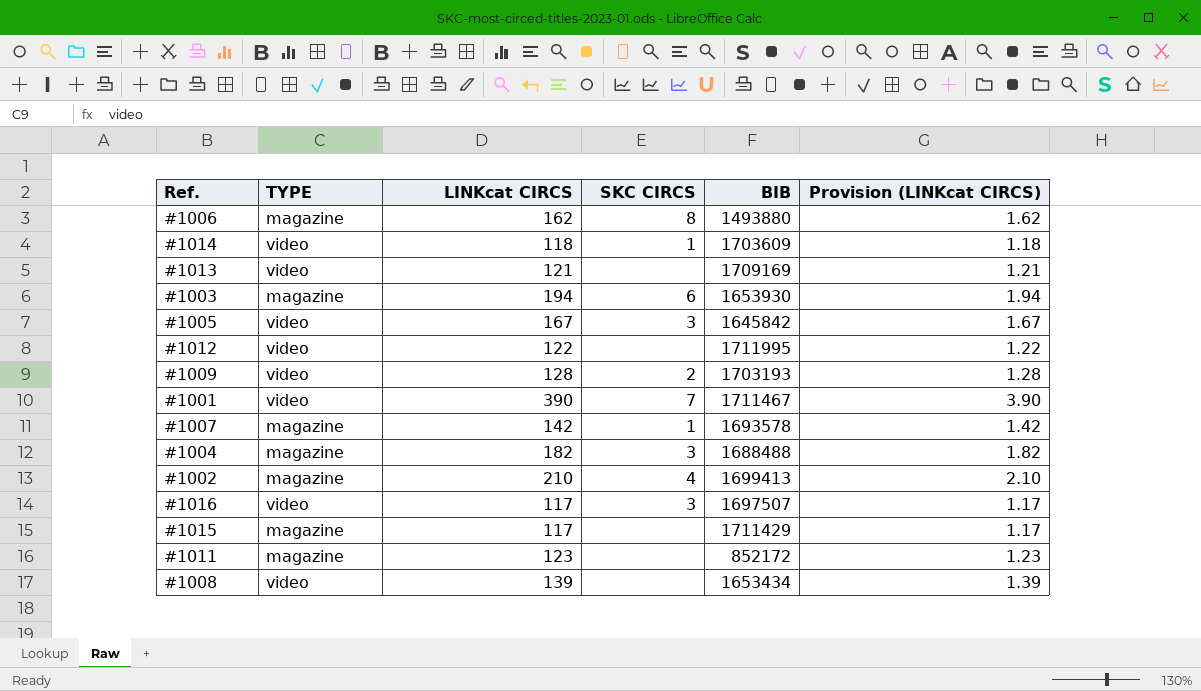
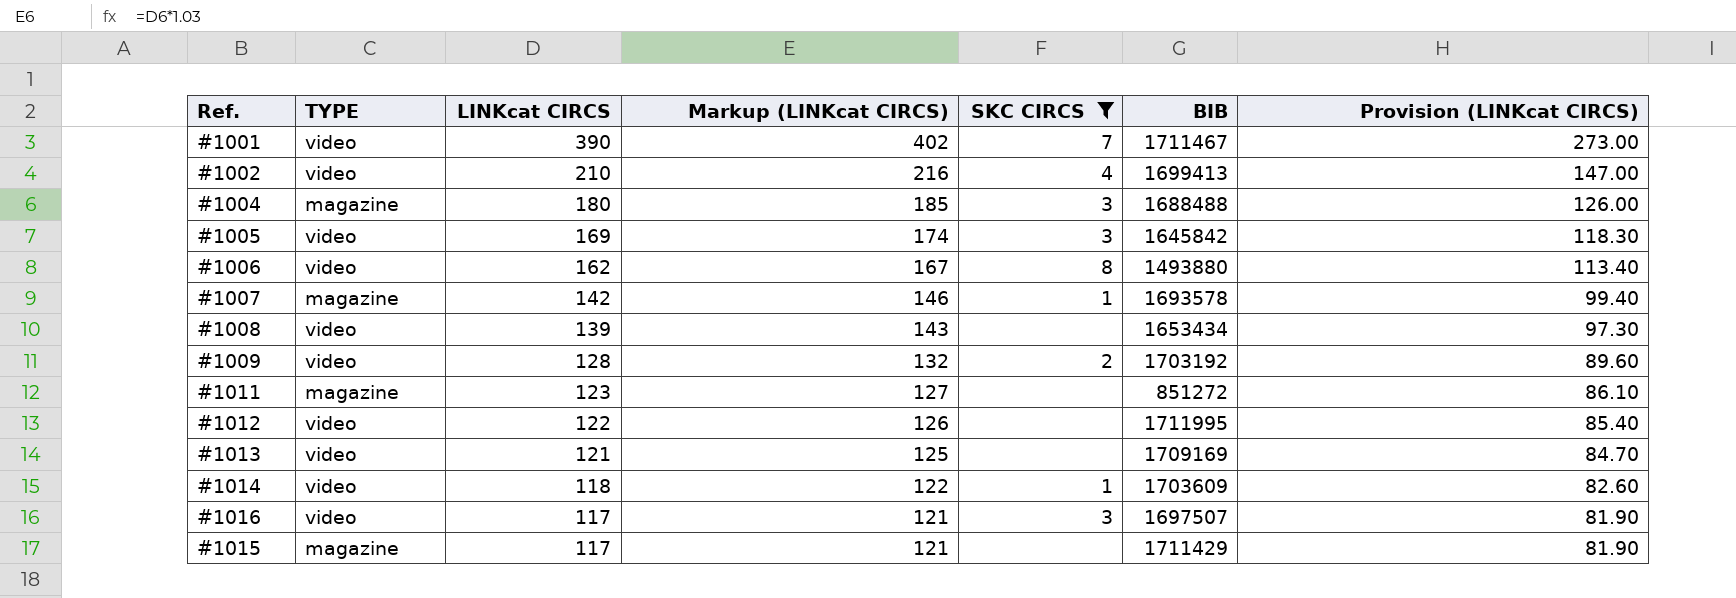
filter: none -> SKC CIRCS != 6
row order: none -> LINKcat CIRCS descending
column Markup (LINKcat CIRCS) | formula: none -> [LINKcat CIRCS] * 1.03
column Provision (LINKcat CIRCS) | formula: [LINKcat CIRCS] * 0.01 -> [LINKcat CIRCS] * 0.7
#1002 | TYPE: magazine -> video
#1004 | LINKcat CIRCS: 182 -> 180
#1005 | LINKcat CIRCS: 167 -> 169
#1006 | TYPE: magazine -> video
#1009 | BIB: 1703193 -> 1703192
#1011 | BIB: 852172 -> 851272

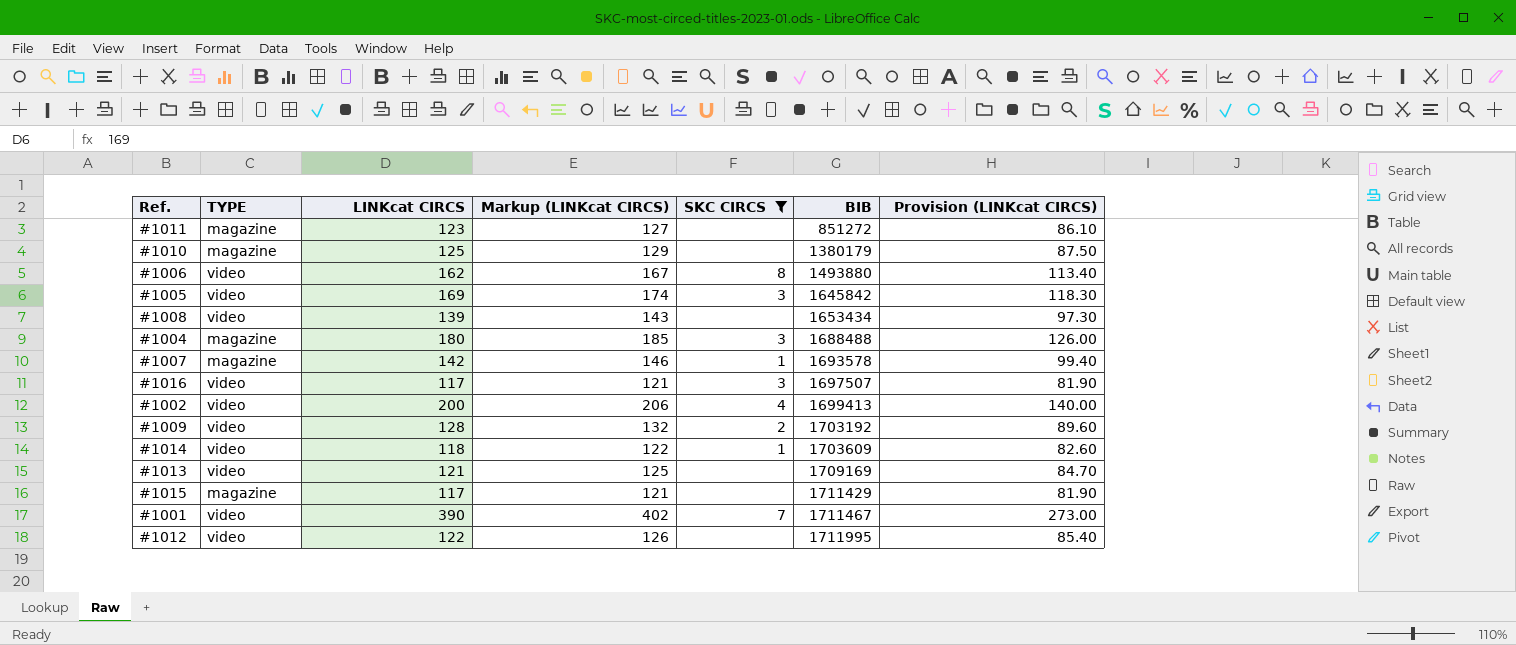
row order: LINKcat CIRCS descending -> BIB ascending
row #1010: none -> magazine | 125 | 129 | none | 1380179 | 87.50
#1002 | LINKcat CIRCS: 210 -> 200
#1002 | Markup (LINKcat CIRCS): 216 -> 206
#1002 | Provision (LINKcat CIRCS): 147.00 -> 140.00

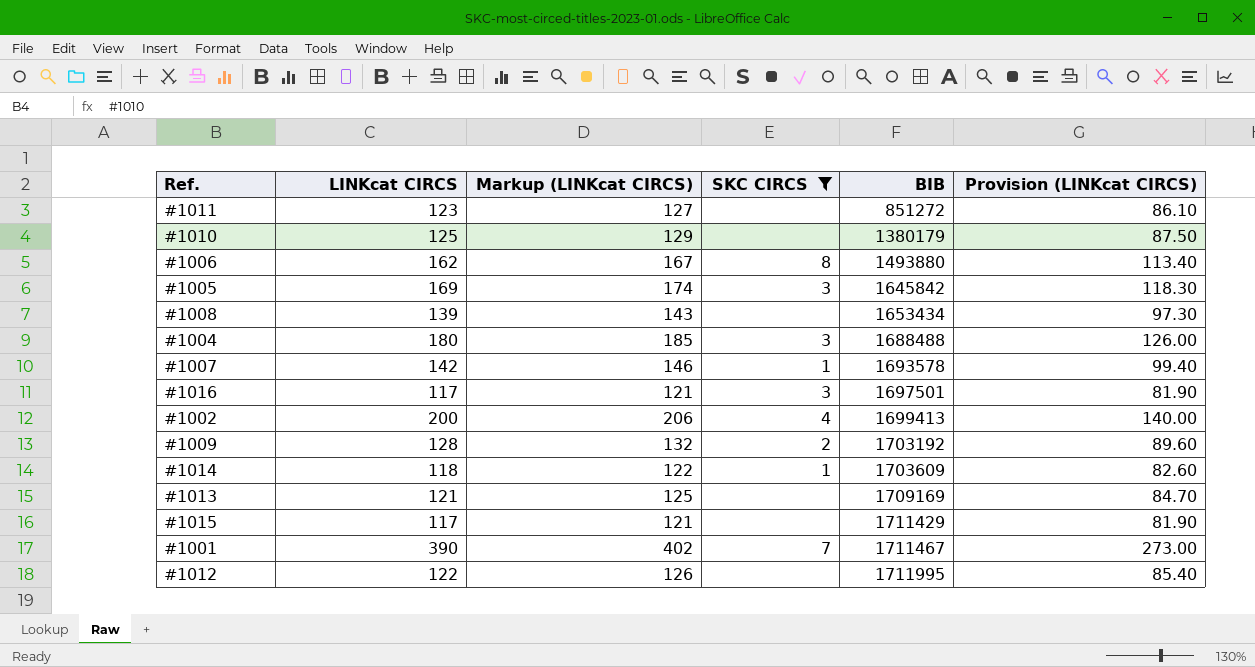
column TYPE | position: 2 -> none
#1016 | BIB: 1697507 -> 1697501

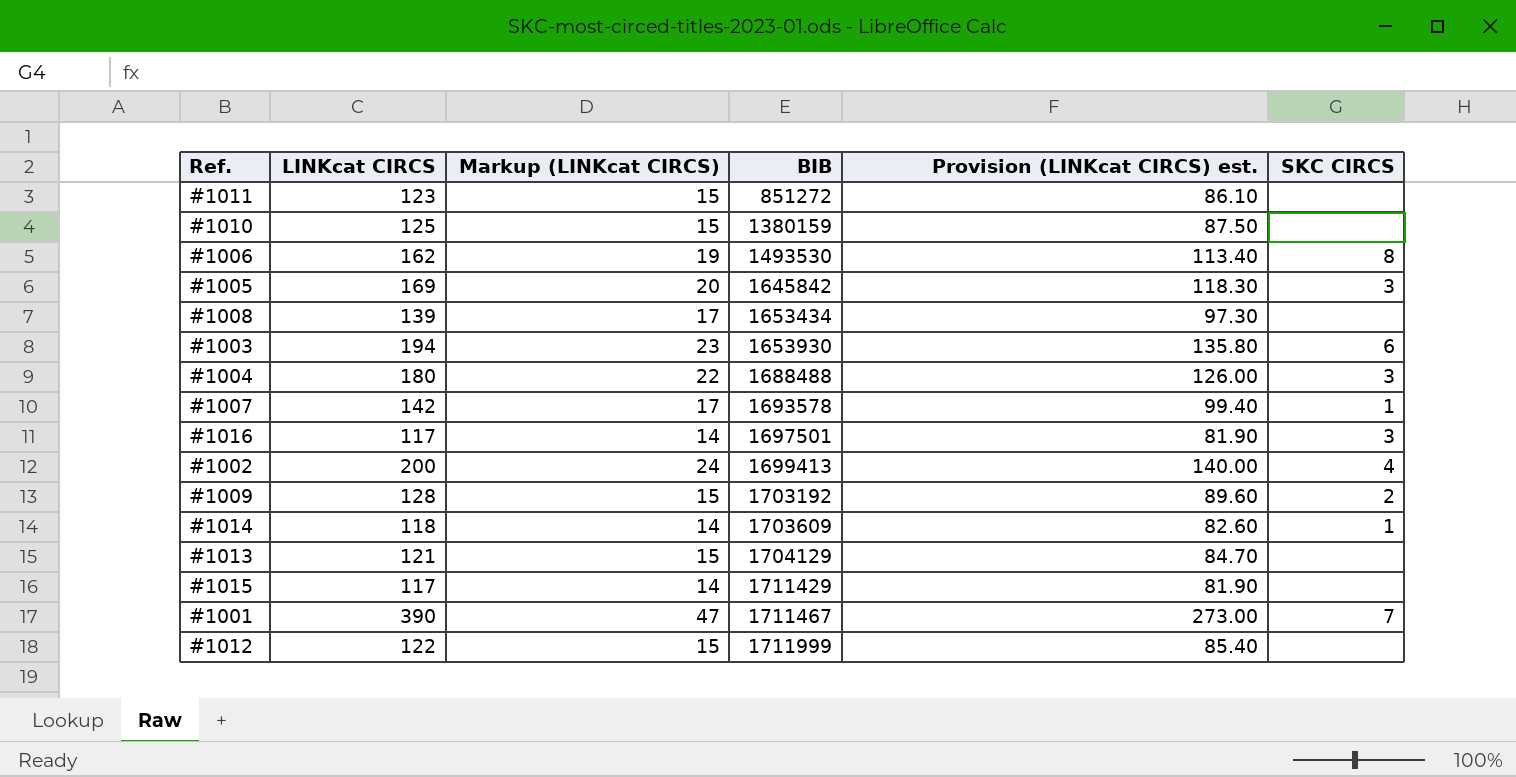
filter: SKC CIRCS != 6 -> none
column Markup (LINKcat CIRCS) | formula: [LINKcat CIRCS] * 1.03 -> [LINKcat CIRCS] * 0.12
column name: Provision (LINKcat CIRCS) -> Provision (LINKcat CIRCS) est.
column SKC CIRCS | position: 4 -> 6
#1010 | BIB: 1380179 -> 1380159
#1006 | BIB: 1493880 -> 1493530
#1013 | BIB: 1709169 -> 1704129
#1012 | BIB: 1711995 -> 1711999

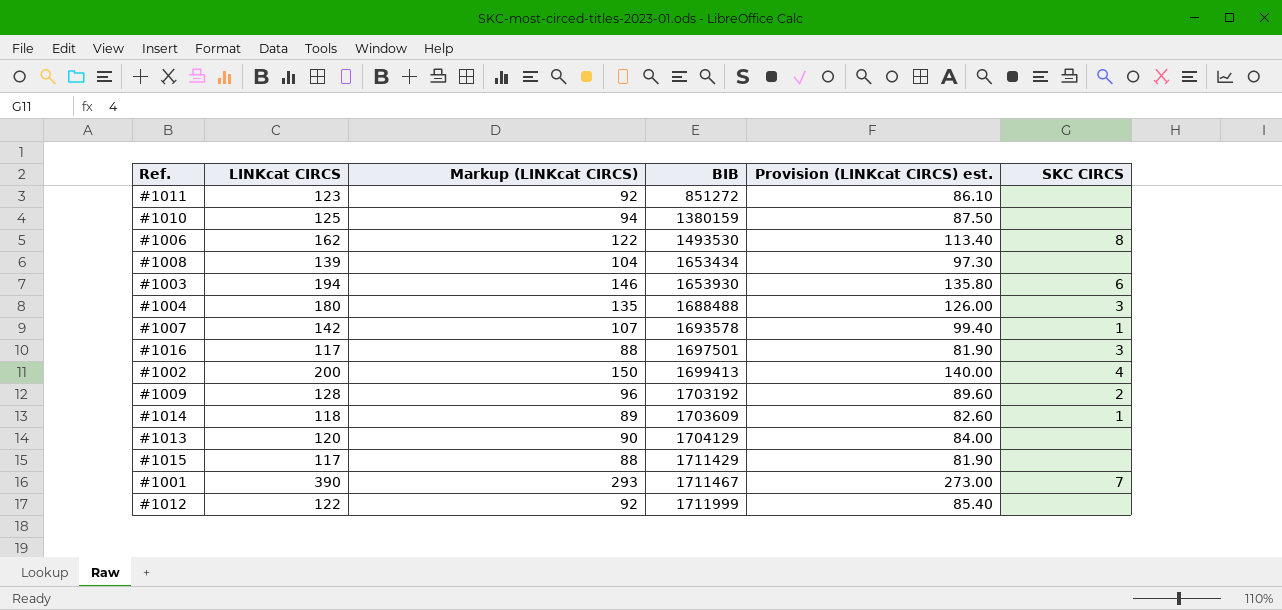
column Markup (LINKcat CIRCS) | formula: [LINKcat CIRCS] * 0.12 -> [LINKcat CIRCS] * 0.75
row #1005: 169 | 20 | 1645842 | 118.30 | 3 -> none
#1013 | LINKcat CIRCS: 121 -> 120
#1013 | Provision (LINKcat CIRCS) est.: 84.70 -> 84.00

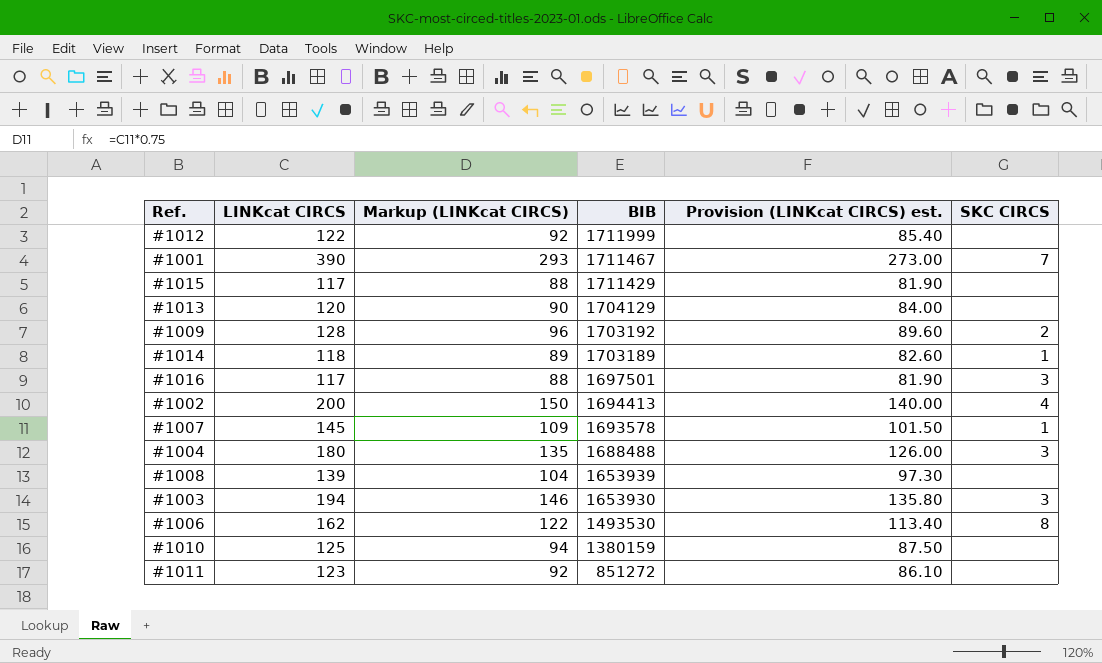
row order: BIB ascending -> BIB descending
#1014 | BIB: 1703609 -> 1703189
#1002 | BIB: 1699413 -> 1694413
#1007 | LINKcat CIRCS: 142 -> 145
#1007 | Markup (LINKcat CIRCS): 107 -> 109
#1007 | Provision (LINKcat CIRCS) est.: 99.40 -> 101.50
#1008 | BIB: 1653434 -> 1653939
#1003 | SKC CIRCS: 6 -> 3

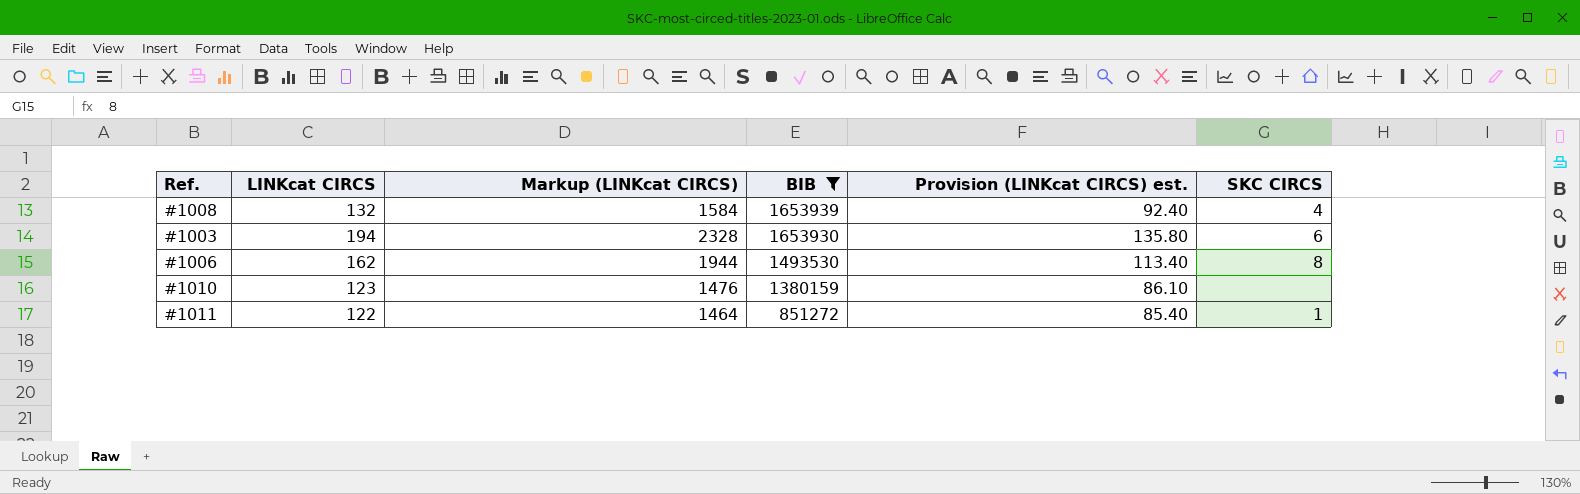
filter: none -> BIB <= 1653939
column Markup (LINKcat CIRCS) | formula: [LINKcat CIRCS] * 0.75 -> [LINKcat CIRCS] * 12
#1008 | LINKcat CIRCS: 139 -> 132
#1008 | Provision (LINKcat CIRCS) est.: 97.30 -> 92.40
#1008 | SKC CIRCS: none -> 4
#1003 | SKC CIRCS: 3 -> 6
#1010 | LINKcat CIRCS: 125 -> 123
#1010 | Provision (LINKcat CIRCS) est.: 87.50 -> 86.10
#1011 | LINKcat CIRCS: 123 -> 122
#1011 | Provision (LINKcat CIRCS) est.: 86.10 -> 85.40
#1011 | SKC CIRCS: none -> 1

